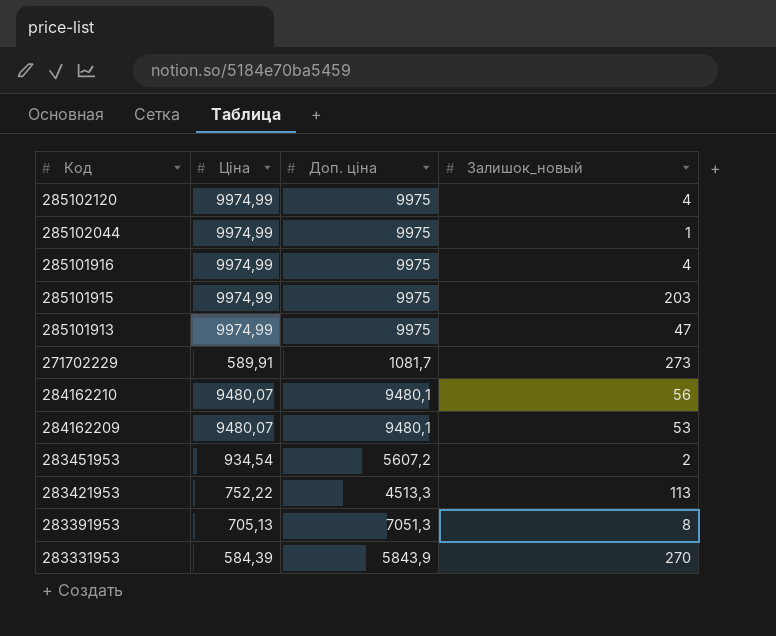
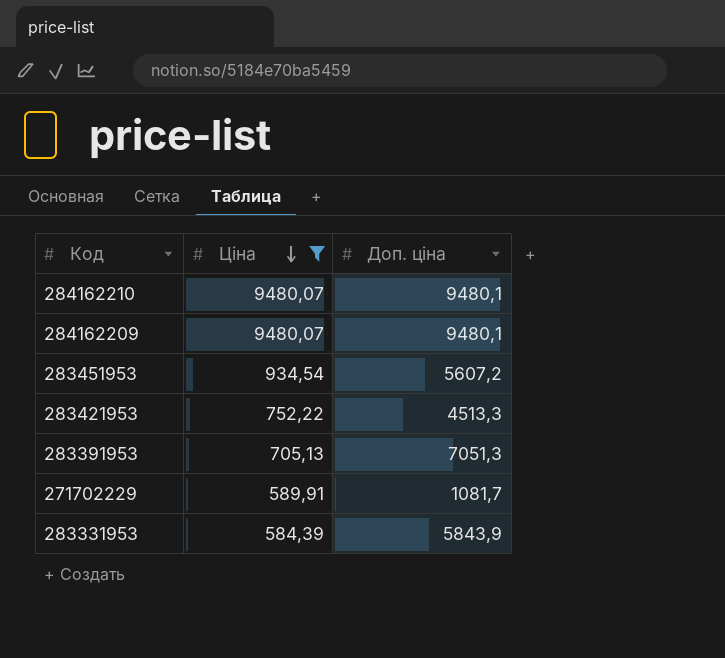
filter: none -> Ціна != 9974,99
row order: none -> Ціна descending
column Залишок_новый | position: 4 -> none

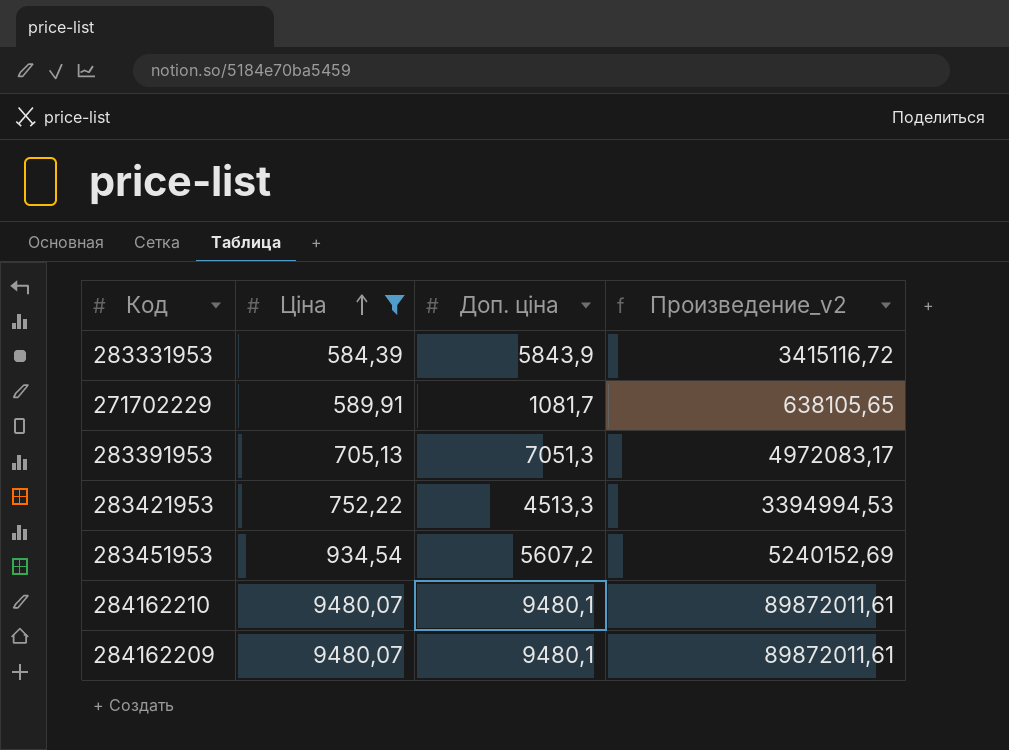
row order: Ціна descending -> Ціна ascending
column Произведение_v2 | formula: none -> [Ціна] * [Доп. ціна]

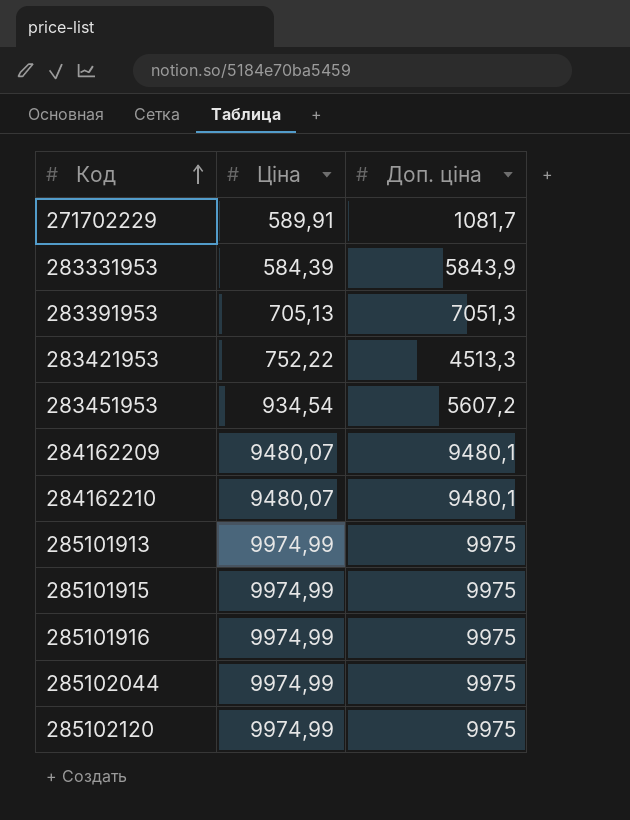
filter: Ціна != 9974,99 -> none
row order: Ціна ascending -> Код ascending
column Произведение_v2 | formula: [Ціна] * [Доп. ціна] -> none

